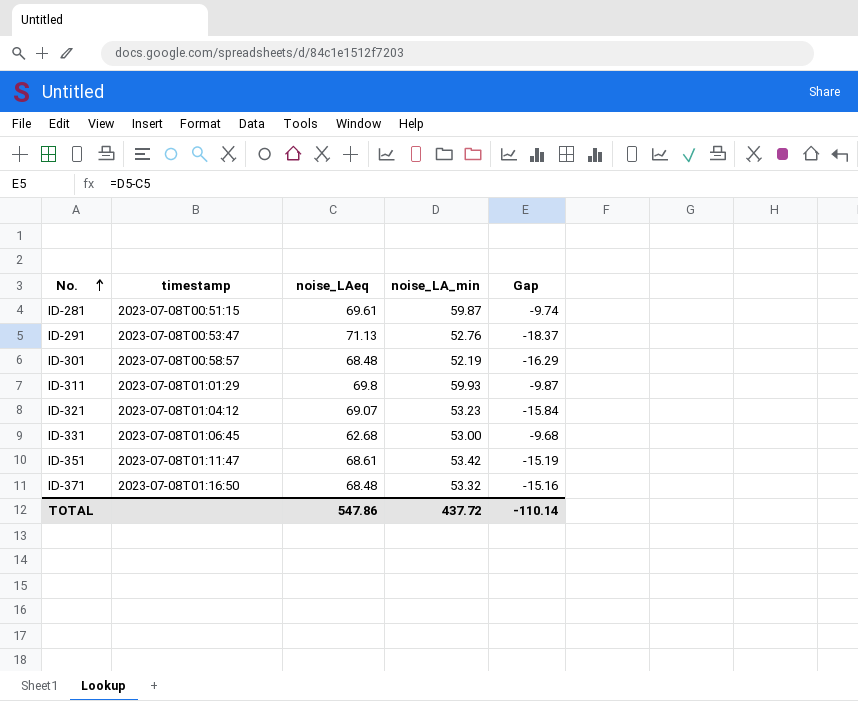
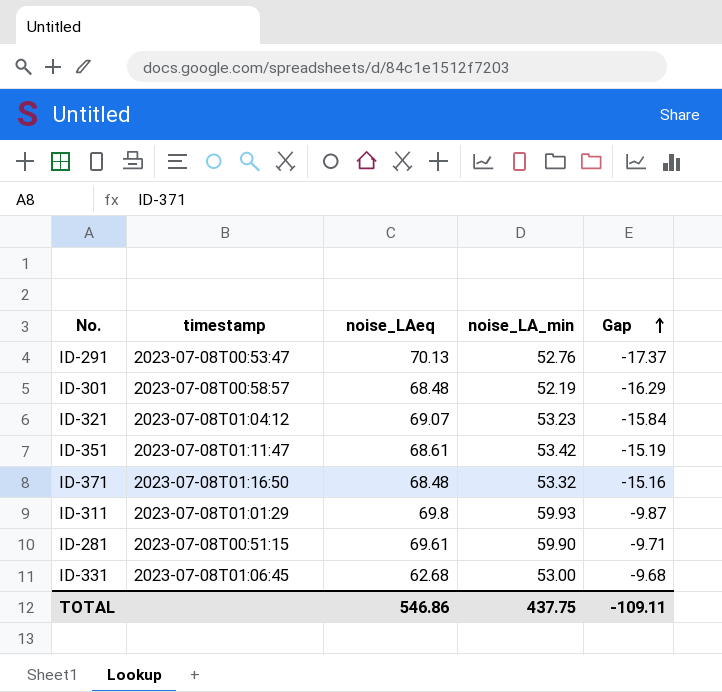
row order: No. ascending -> Gap ascending
ID-291 | noise_LAeq: 71.13 -> 70.13
ID-291 | Gap: -18.37 -> -17.37
ID-281 | noise_LA_min: 59.87 -> 59.90
ID-281 | Gap: -9.74 -> -9.71
TOTAL | noise_LAeq: 547.86 -> 546.86
TOTAL | noise_LA_min: 437.72 -> 437.75
TOTAL | Gap: -110.14 -> -109.11

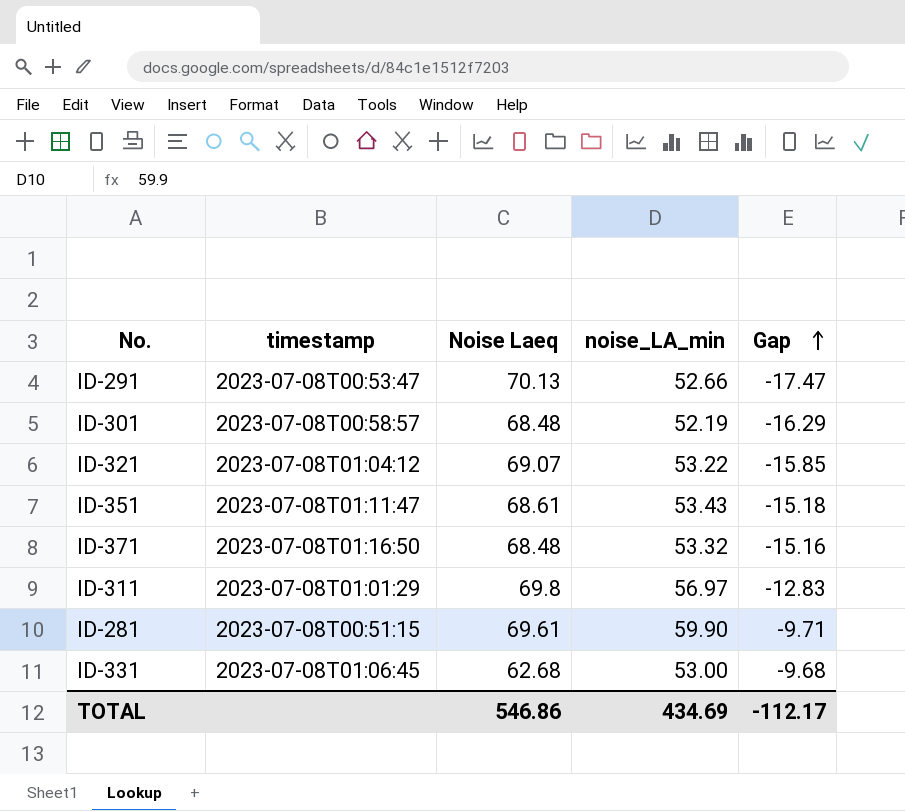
column name: noise_LAeq -> Noise Laeq
ID-291 | noise_LA_min: 52.76 -> 52.66
ID-291 | Gap: -17.37 -> -17.47
ID-321 | noise_LA_min: 53.23 -> 53.22
ID-321 | Gap: -15.84 -> -15.85
ID-351 | noise_LA_min: 53.42 -> 53.43
ID-351 | Gap: -15.19 -> -15.18
ID-311 | noise_LA_min: 59.93 -> 56.97
ID-311 | Gap: -9.87 -> -12.83
TOTAL | noise_LA_min: 437.75 -> 434.69
TOTAL | Gap: -109.11 -> -112.17

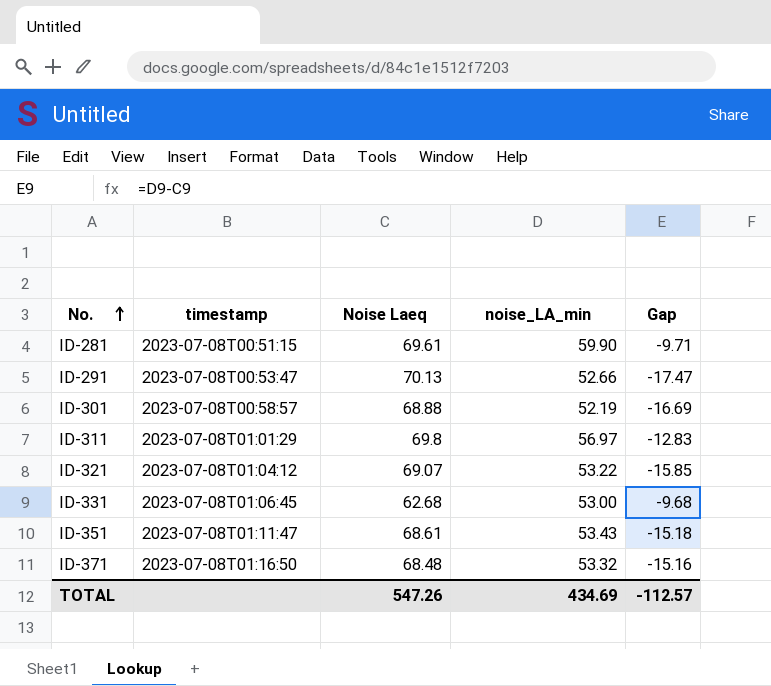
row order: Gap ascending -> No. ascending
ID-301 | Noise Laeq: 68.48 -> 68.88
ID-301 | Gap: -16.29 -> -16.69
TOTAL | Noise Laeq: 546.86 -> 547.26
TOTAL | Gap: -112.17 -> -112.57

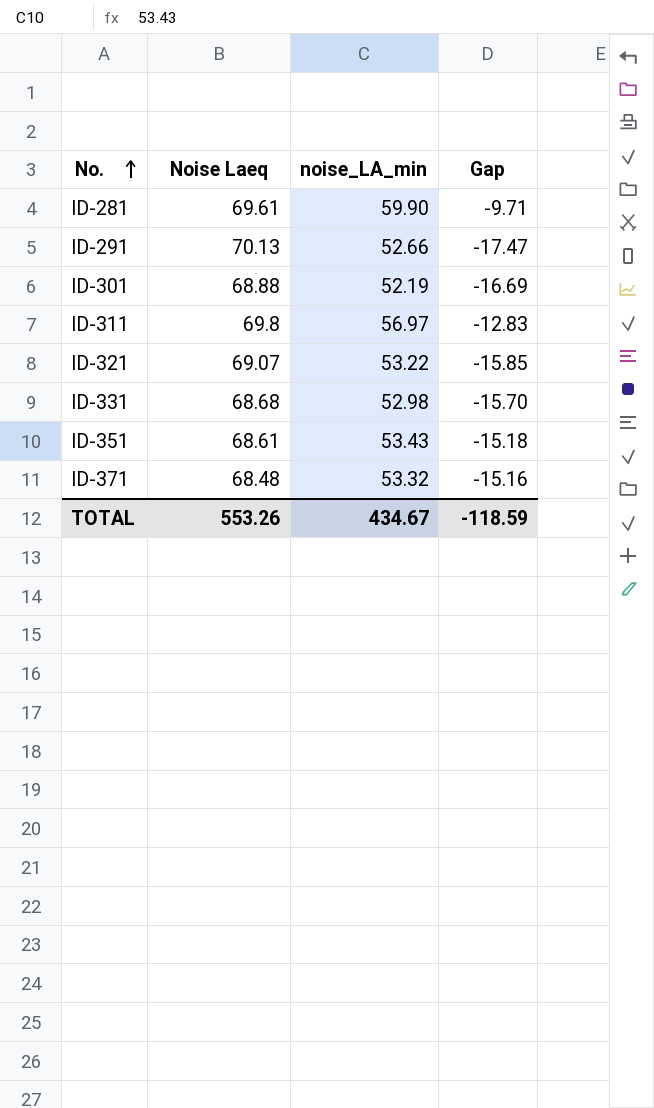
column timestamp | position: 2 -> none
ID-331 | Noise Laeq: 62.68 -> 68.68
ID-331 | noise_LA_min: 53.00 -> 52.98
ID-331 | Gap: -9.68 -> -15.70
TOTAL | Noise Laeq: 547.26 -> 553.26
TOTAL | noise_LA_min: 434.69 -> 434.67
TOTAL | Gap: -112.57 -> -118.59

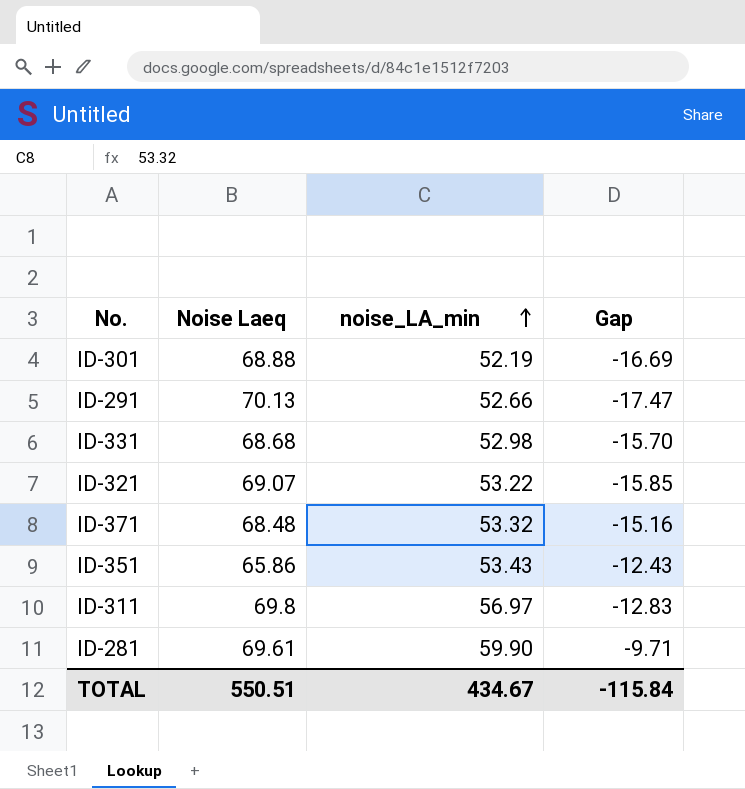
row order: No. ascending -> noise_LA_min ascending
ID-351 | Noise Laeq: 68.61 -> 65.86
ID-351 | Gap: -15.18 -> -12.43
TOTAL | Noise Laeq: 553.26 -> 550.51
TOTAL | Gap: -118.59 -> -115.84

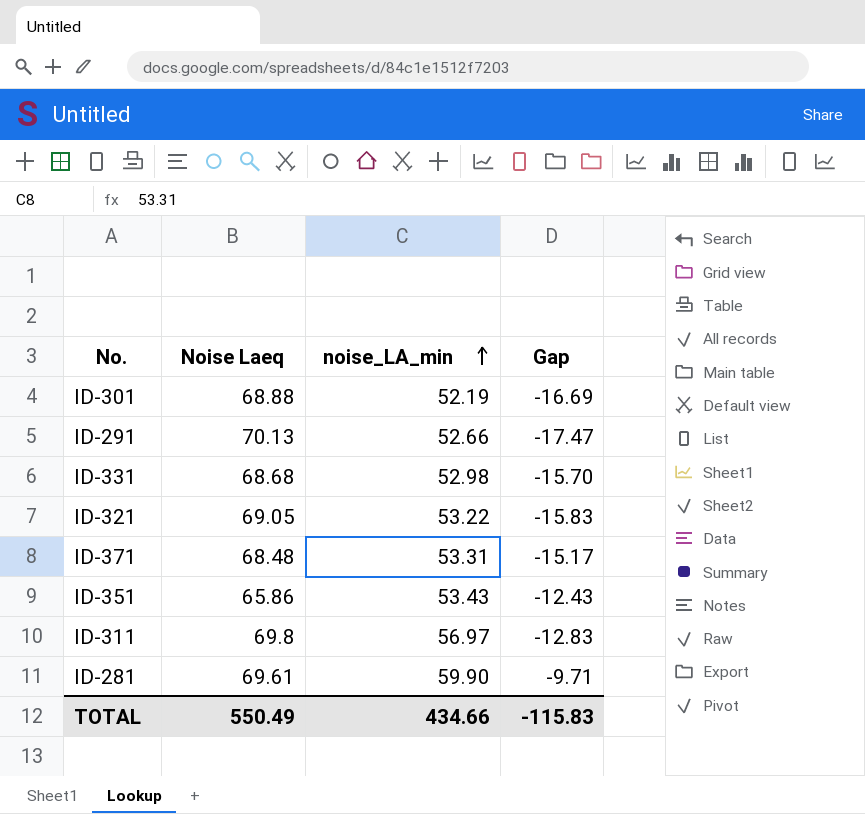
ID-321 | Noise Laeq: 69.07 -> 69.05
ID-321 | Gap: -15.85 -> -15.83
ID-371 | noise_LA_min: 53.32 -> 53.31
ID-371 | Gap: -15.16 -> -15.17
TOTAL | Noise Laeq: 550.51 -> 550.49
TOTAL | noise_LA_min: 434.67 -> 434.66
TOTAL | Gap: -115.84 -> -115.83

